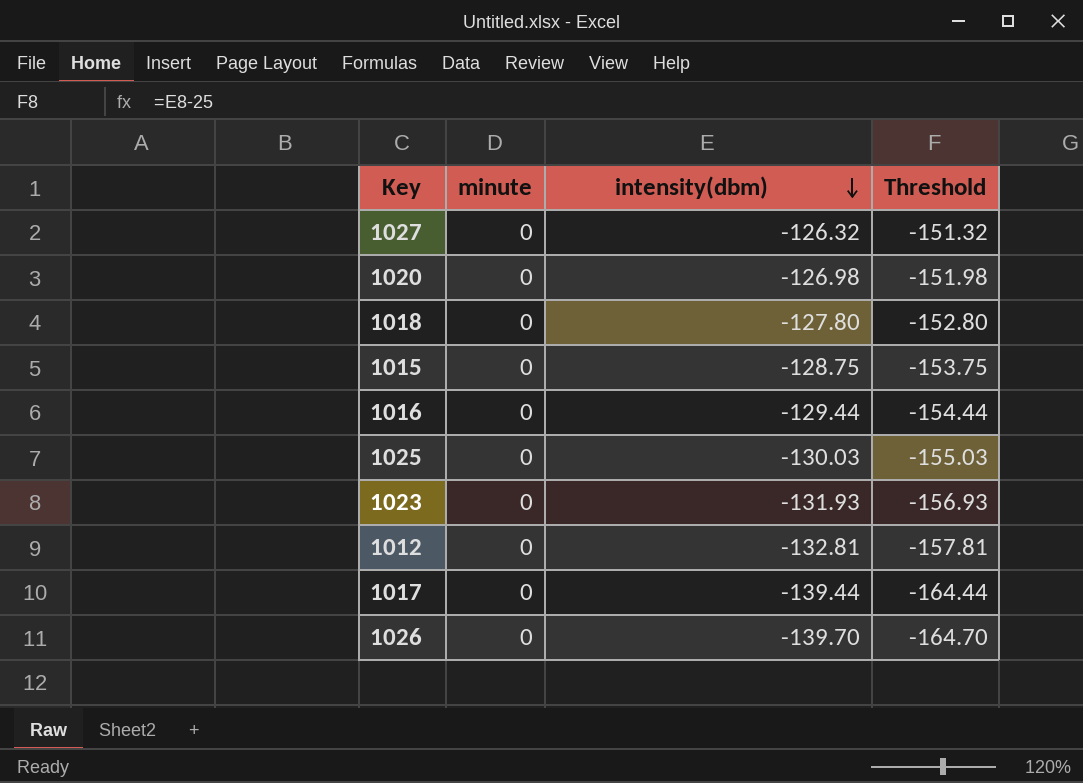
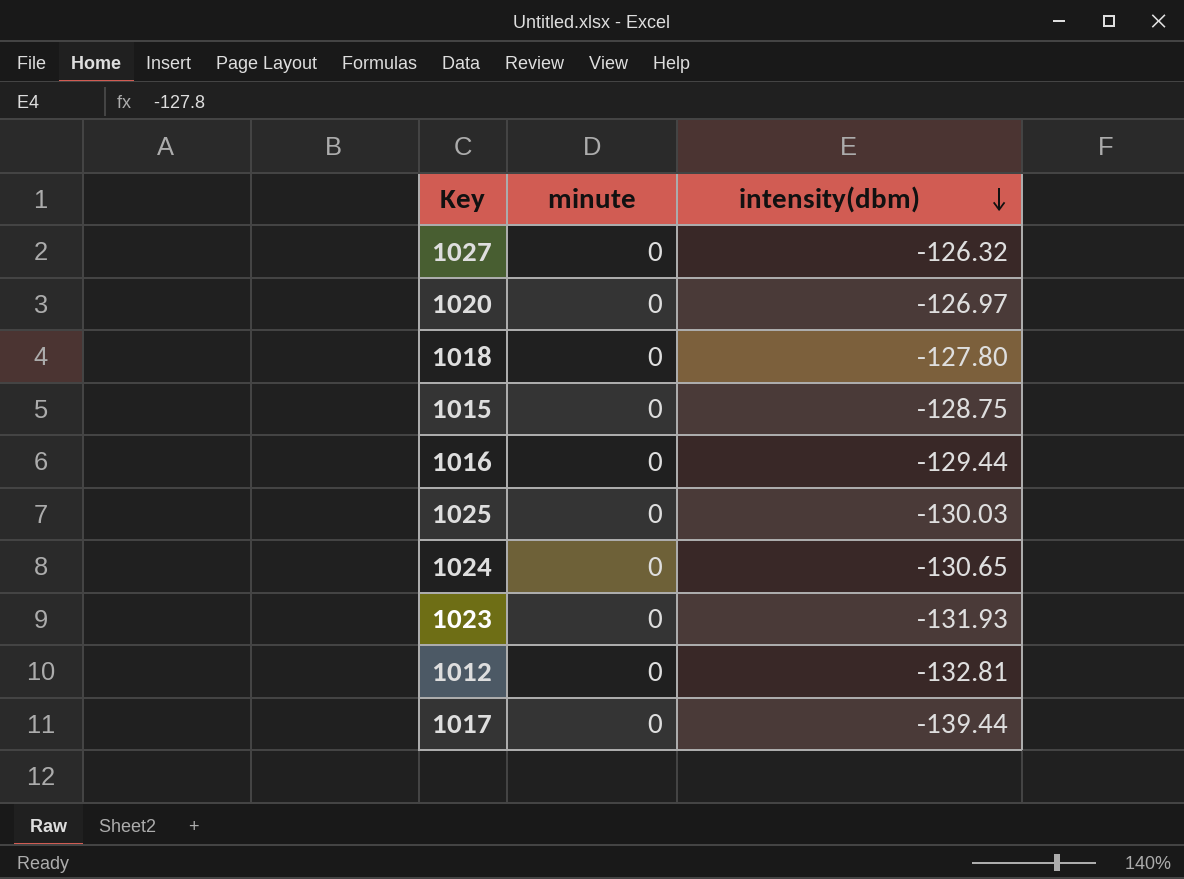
column Threshold | formula: [intensity(dbm)] - 25 -> none
row 1026: 0 | -139.70 | -164.70 -> none
1020 | intensity(dbm): -126.98 -> -126.97
row 1024: none -> 0 | -130.65

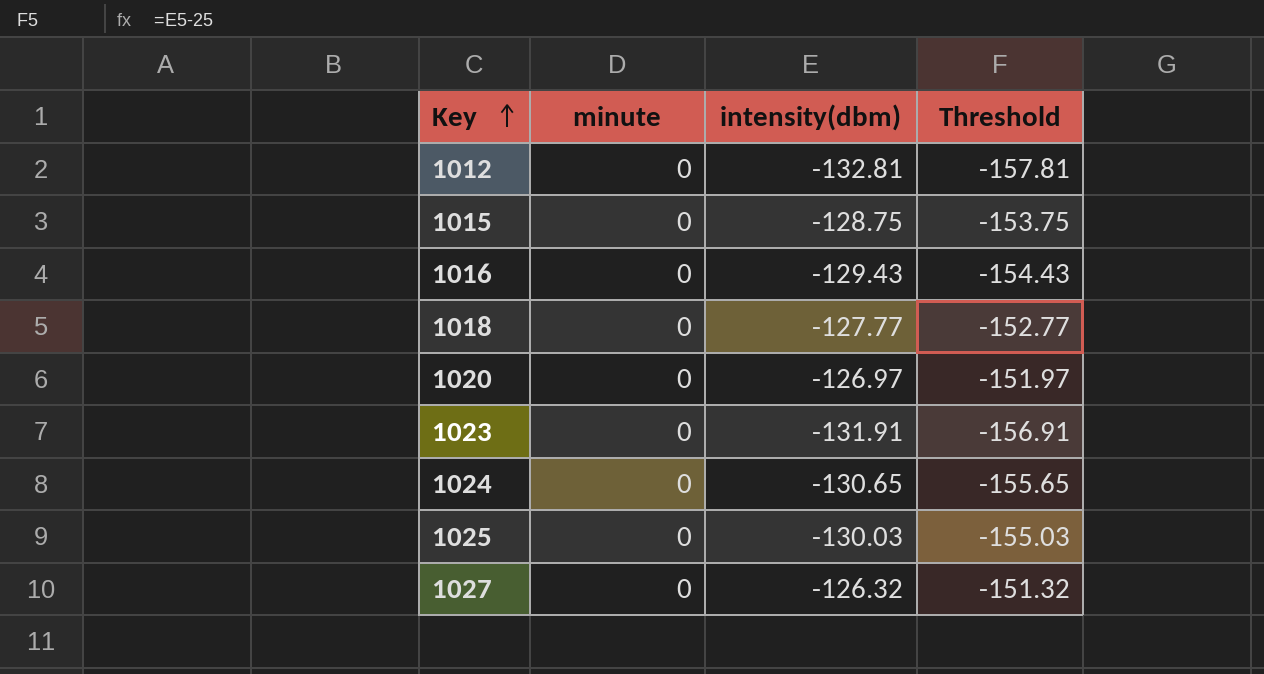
row order: intensity(dbm) descending -> Key ascending
column Threshold | formula: none -> [intensity(dbm)] - 25
row 1017: 0 | -139.44 -> none
1016 | intensity(dbm): -129.44 -> -129.43
1018 | intensity(dbm): -127.80 -> -127.77
1023 | intensity(dbm): -131.93 -> -131.91

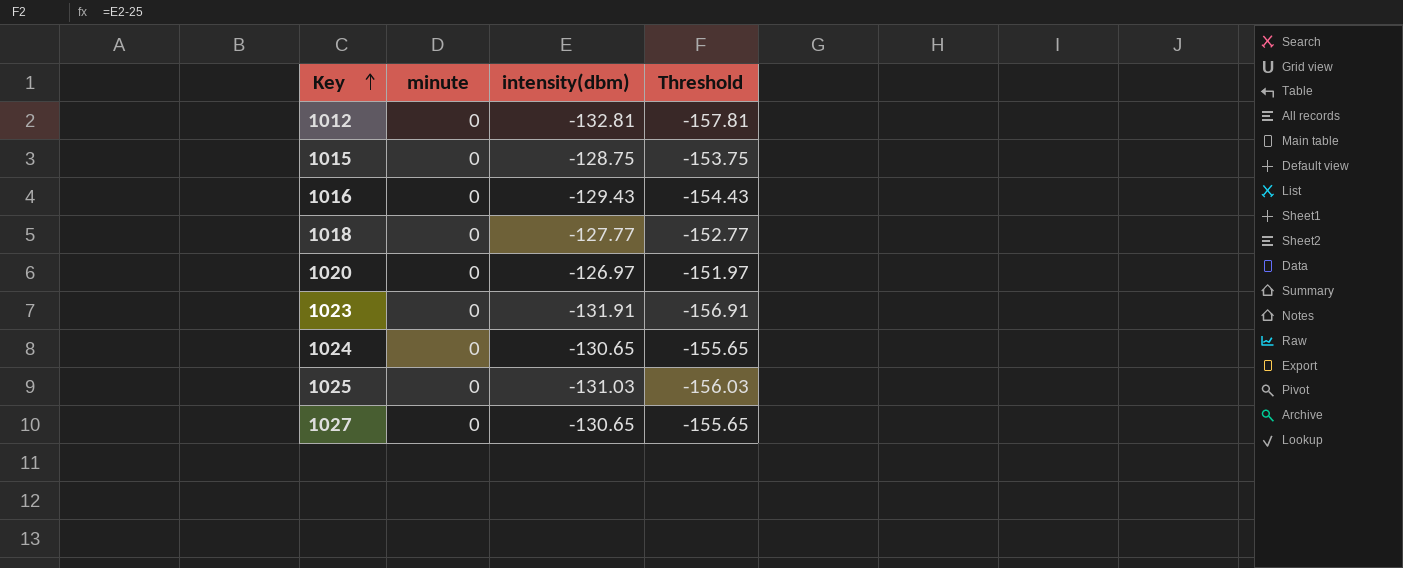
1025 | intensity(dbm): -130.03 -> -131.03
1025 | Threshold: -155.03 -> -156.03
1027 | intensity(dbm): -126.32 -> -130.65
1027 | Threshold: -151.32 -> -155.65

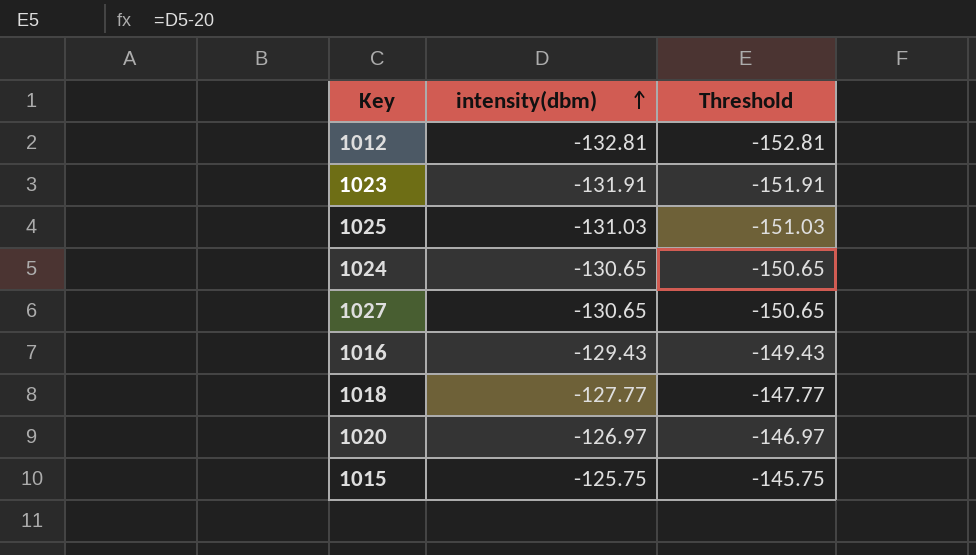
row order: Key ascending -> intensity(dbm) ascending
column minute | position: 2 -> none
column Threshold | formula: [intensity(dbm)] - 25 -> [intensity(dbm)] - 20
1015 | intensity(dbm): -128.75 -> -125.75

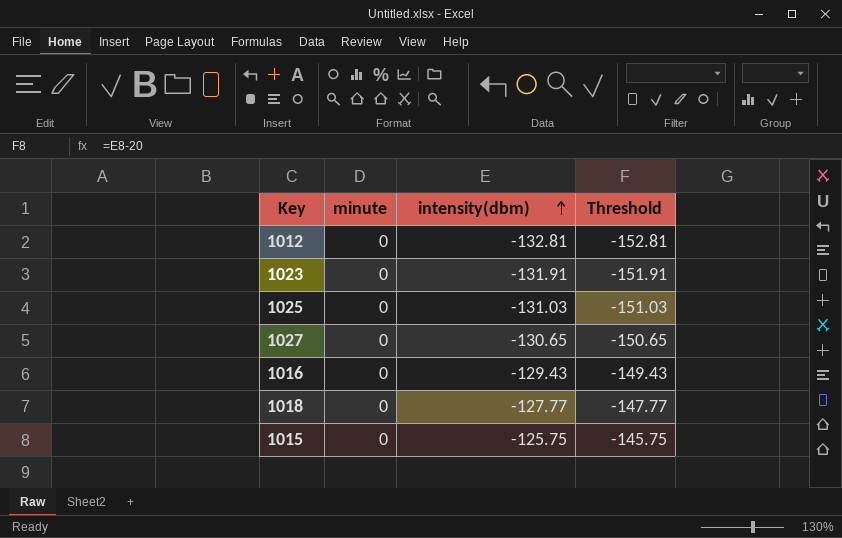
column minute | position: none -> 2
row 1024: -130.65 | -150.65 -> none
row 1020: -126.97 | -146.97 -> none

